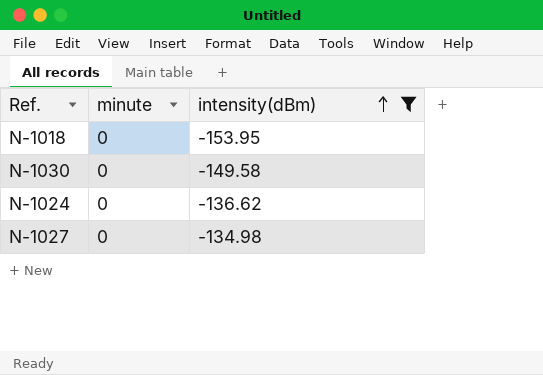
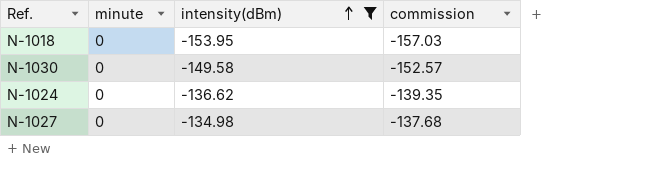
column commission | formula: none -> [intensity(dBm)] * 1.02

